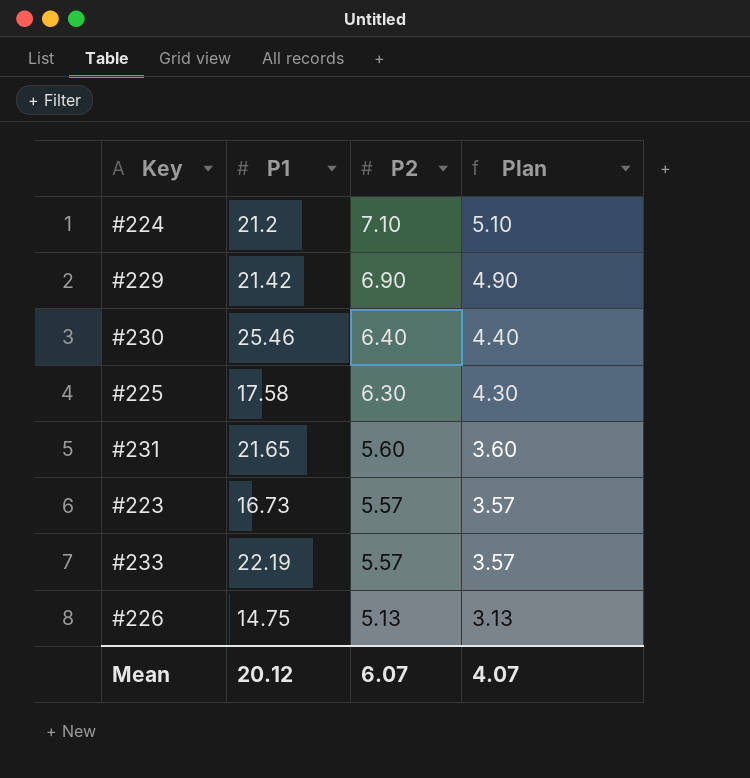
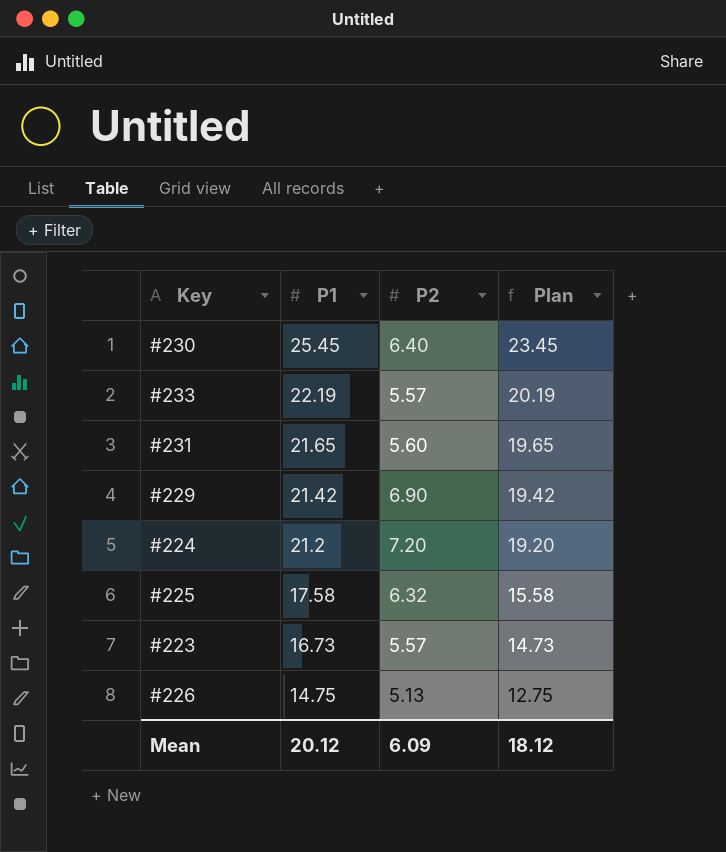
row order: P2 descending -> P1 descending
column Plan | formula: [P2] - 2 -> [P1] - 2
#230 | P1: 25.46 -> 25.45
#224 | P2: 7.10 -> 7.20
#225 | P2: 6.30 -> 6.32
Mean | P2: 6.07 -> 6.09
Mean | Plan: 4.07 -> 18.12

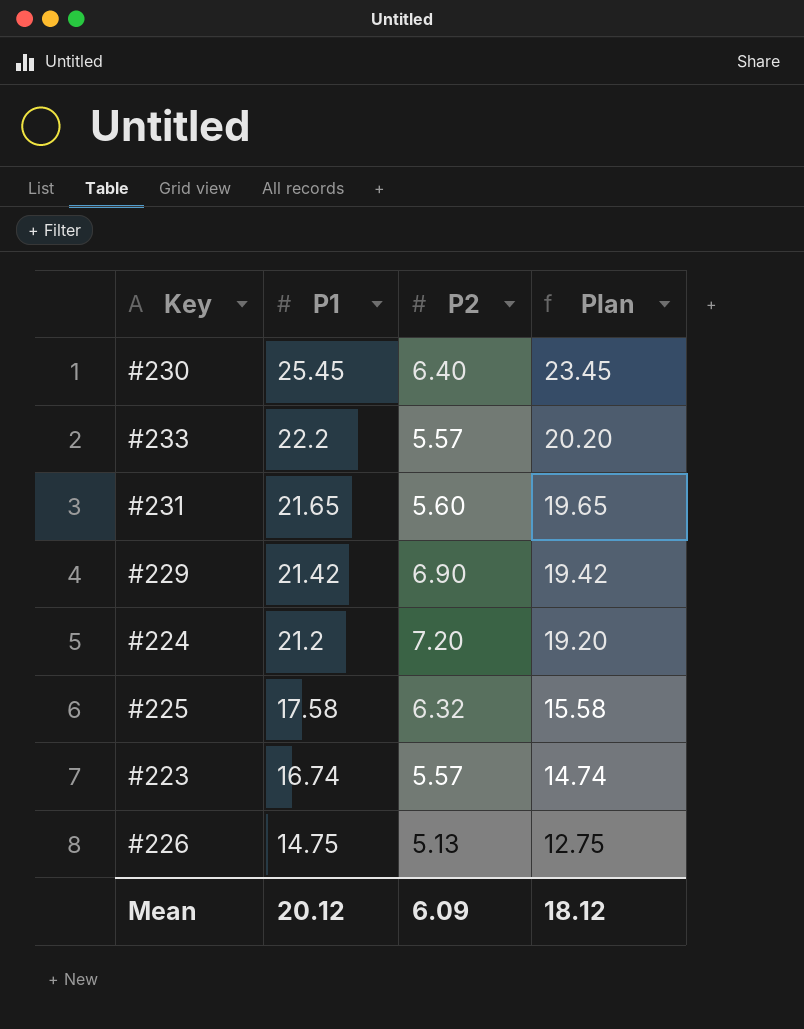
#233 | P1: 22.19 -> 22.2
#233 | Plan: 20.19 -> 20.20
#223 | P1: 16.73 -> 16.74
#223 | Plan: 14.73 -> 14.74

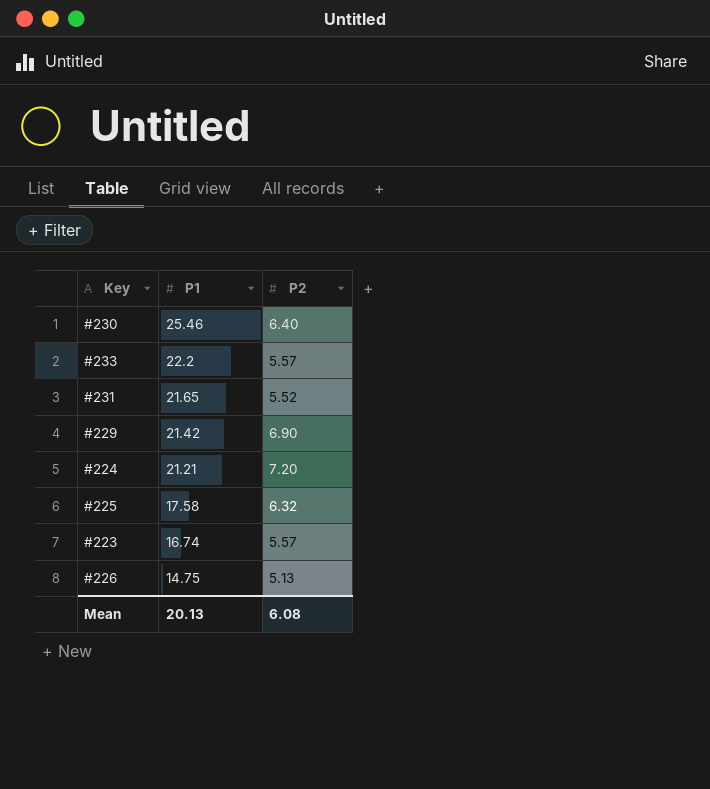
column Plan | formula: [P1] - 2 -> none
#230 | P1: 25.45 -> 25.46
#231 | P2: 5.60 -> 5.52
#224 | P1: 21.2 -> 21.21
Mean | P1: 20.12 -> 20.13
Mean | P2: 6.09 -> 6.08

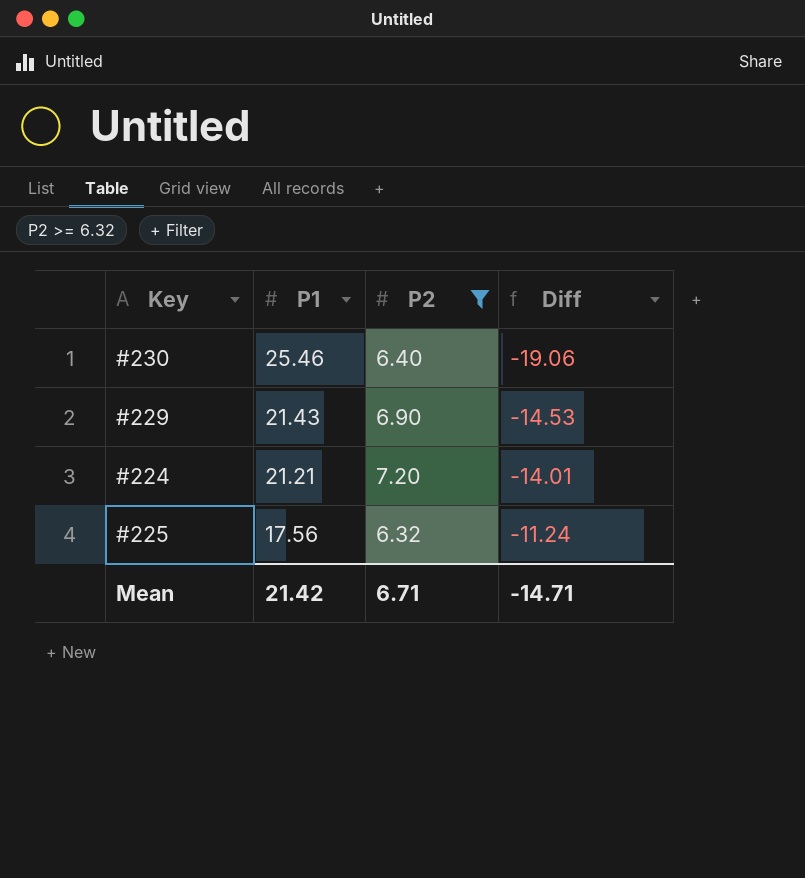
filter: none -> P2 >= 6.32
column Diff | formula: none -> [P2] - [P1]
#229 | P1: 21.42 -> 21.43
#225 | P1: 17.58 -> 17.56
Mean | P1: 20.13 -> 21.42
Mean | P2: 6.08 -> 6.71

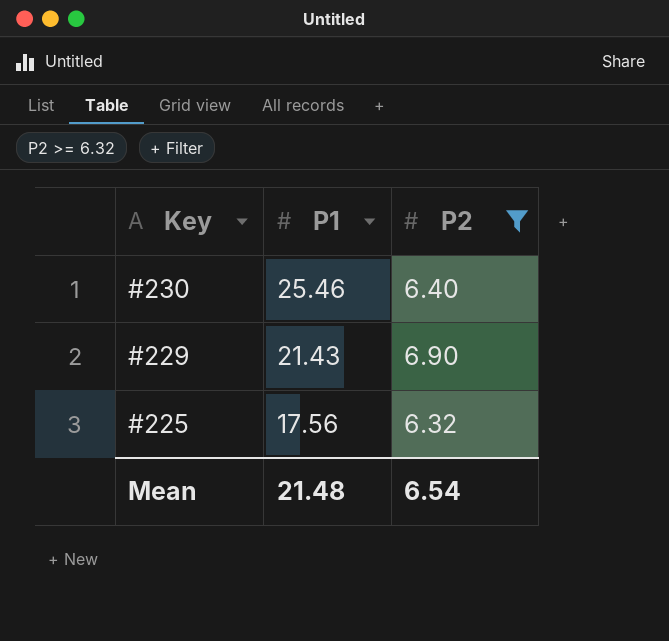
column Diff | formula: [P2] - [P1] -> none
row #224: 21.21 | 7.20 | -14.01 -> none
Mean | P1: 21.42 -> 21.48
Mean | P2: 6.71 -> 6.54

